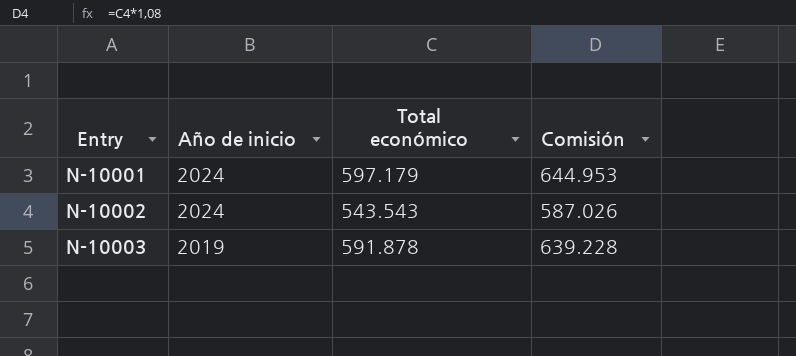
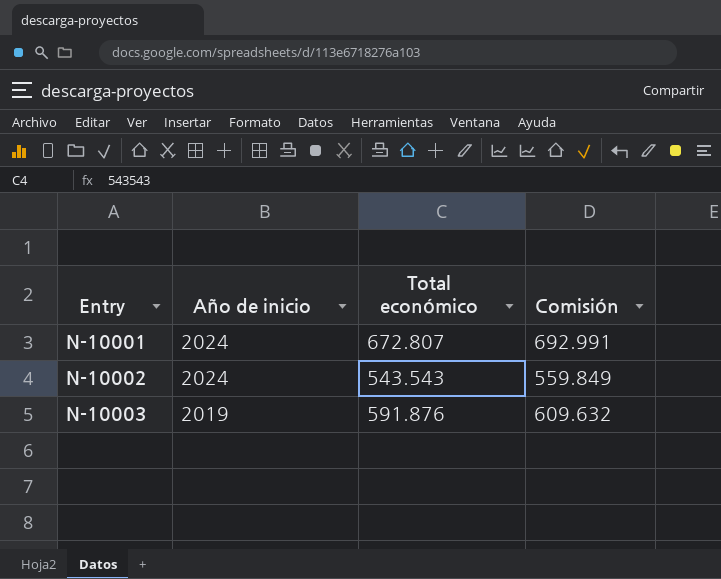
column Comisión | formula: [Total económico] * 1,08 -> [Total económico] * 1,03
N-10001 | Total económico: 597.179 -> 672.807
N-10003 | Total económico: 591.878 -> 591.876

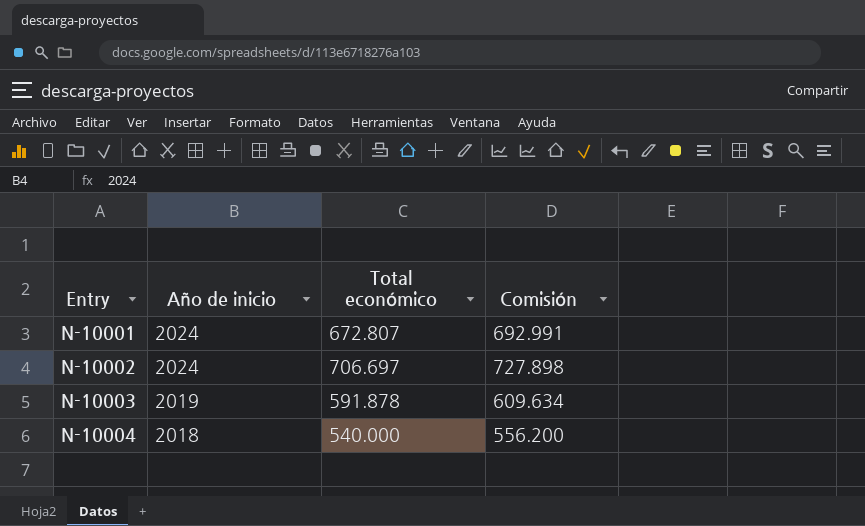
N-10002 | Total económico: 543.543 -> 706.697
N-10002 | Comisión: 559.849 -> 727.898
N-10003 | Total económico: 591.876 -> 591.878
N-10003 | Comisión: 609.632 -> 609.634
row N-10004: none -> 2018 | 540.000 | 556.200

